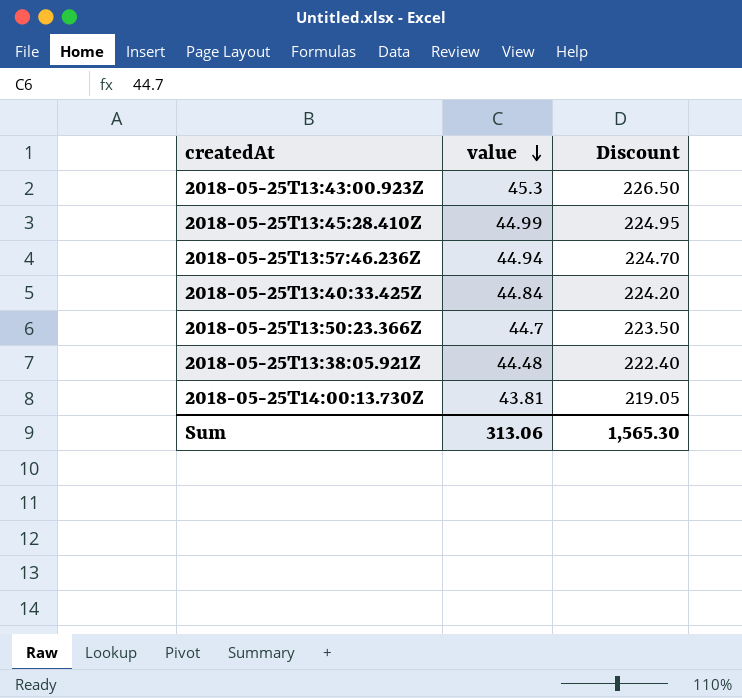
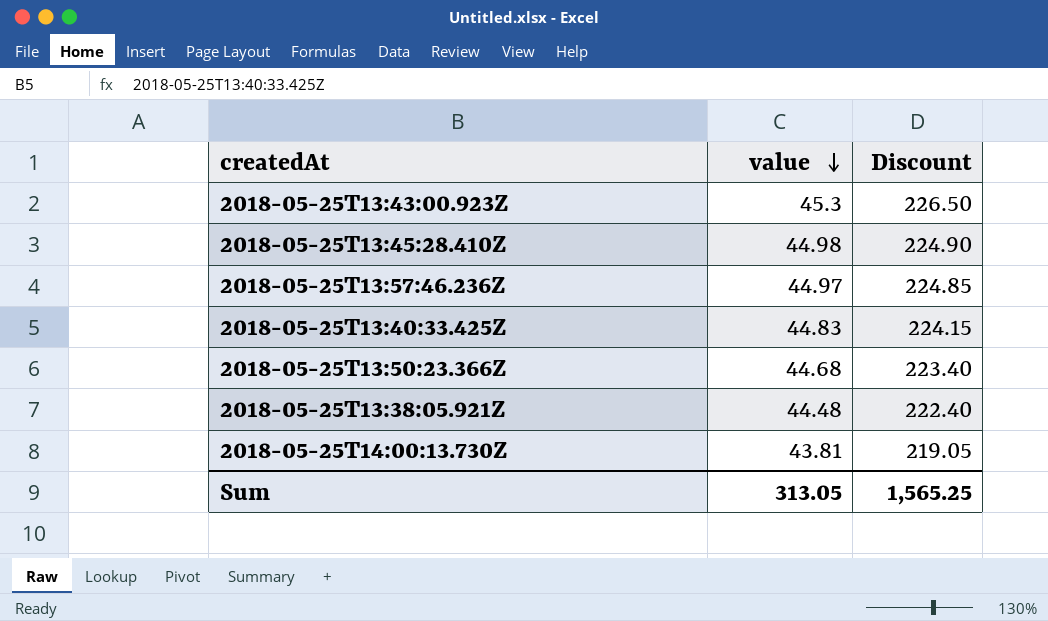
2018-05-25T13:45:28.410Z | value: 44.99 -> 44.98
2018-05-25T13:45:28.410Z | Discount: 224.95 -> 224.90
2018-05-25T13:57:46.236Z | value: 44.94 -> 44.97
2018-05-25T13:57:46.236Z | Discount: 224.70 -> 224.85
2018-05-25T13:40:33.425Z | value: 44.84 -> 44.83
2018-05-25T13:40:33.425Z | Discount: 224.20 -> 224.15
2018-05-25T13:50:23.366Z | value: 44.7 -> 44.68
2018-05-25T13:50:23.366Z | Discount: 223.50 -> 223.40
Sum | value: 313.06 -> 313.05
Sum | Discount: 1,565.30 -> 1,565.25

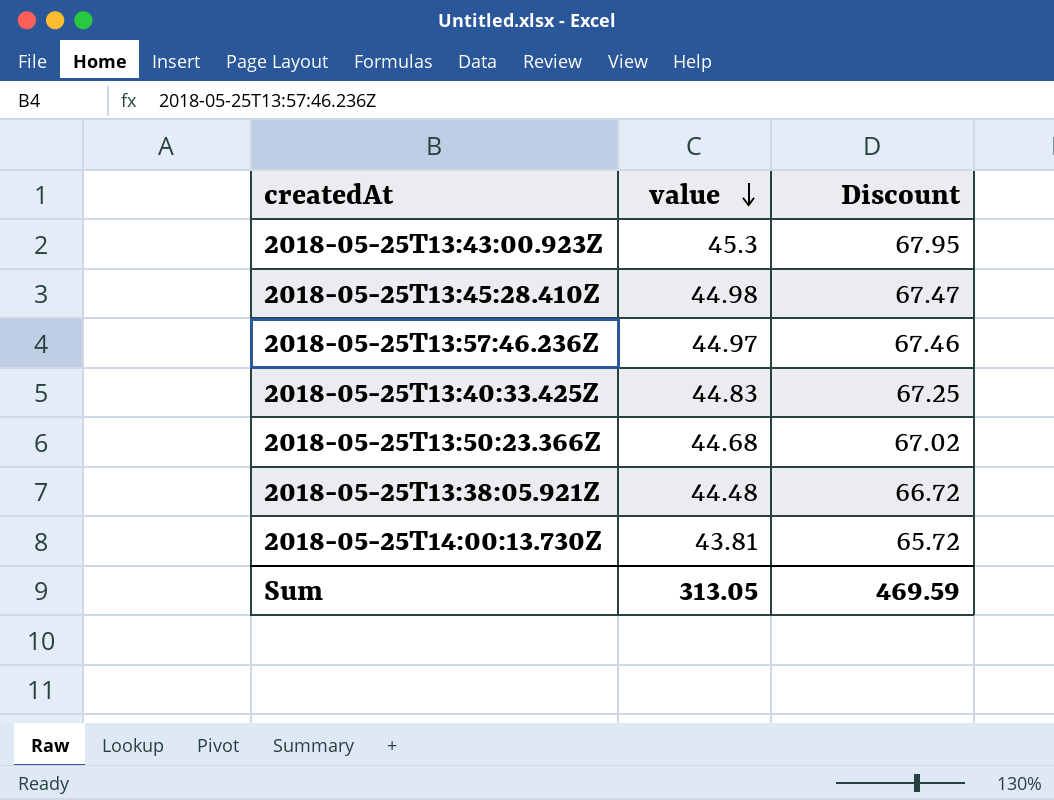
column Discount | formula: [value] * 5 -> [value] * 1.5
Sum | Discount: 1,565.25 -> 469.59

